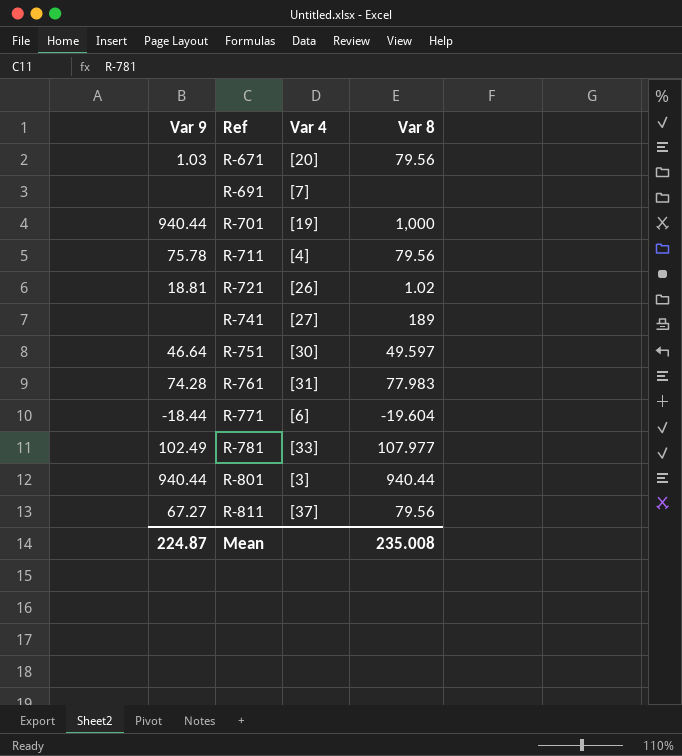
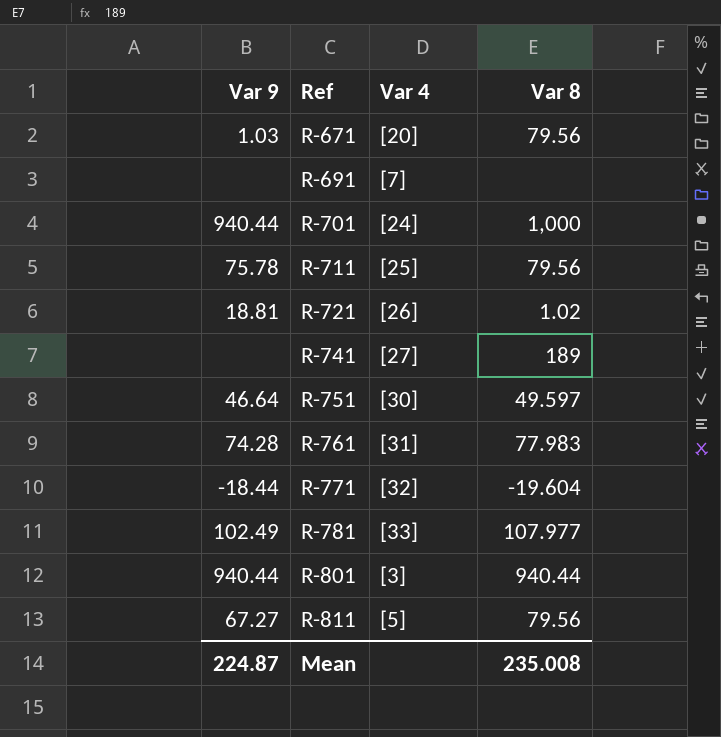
R-701 | Var 4: [19] -> [24]
R-711 | Var 4: [4] -> [25]
R-771 | Var 4: [6] -> [32]
R-811 | Var 4: [37] -> [5]

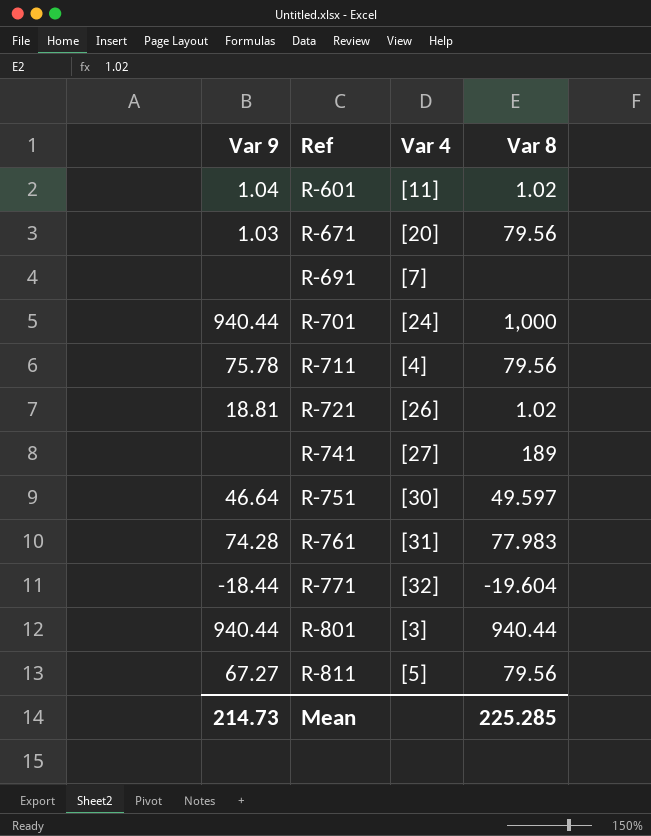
row R-781: 102.49 | [33] | 107.977 -> none
row R-601: none -> 1.04 | [11] | 1.02
R-711 | Var 4: [25] -> [4]
Mean | Var 9: 224.87 -> 214.73
Mean | Var 8: 235.008 -> 225.285

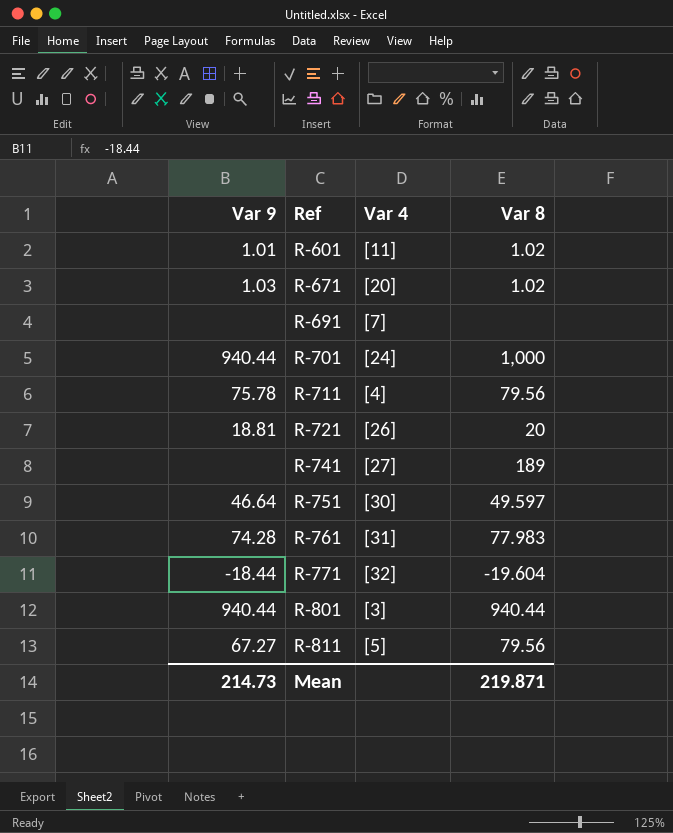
R-601 | Var 9: 1.04 -> 1.01
R-671 | Var 8: 79.56 -> 1.02
R-721 | Var 8: 1.02 -> 20
Mean | Var 8: 225.285 -> 219.871

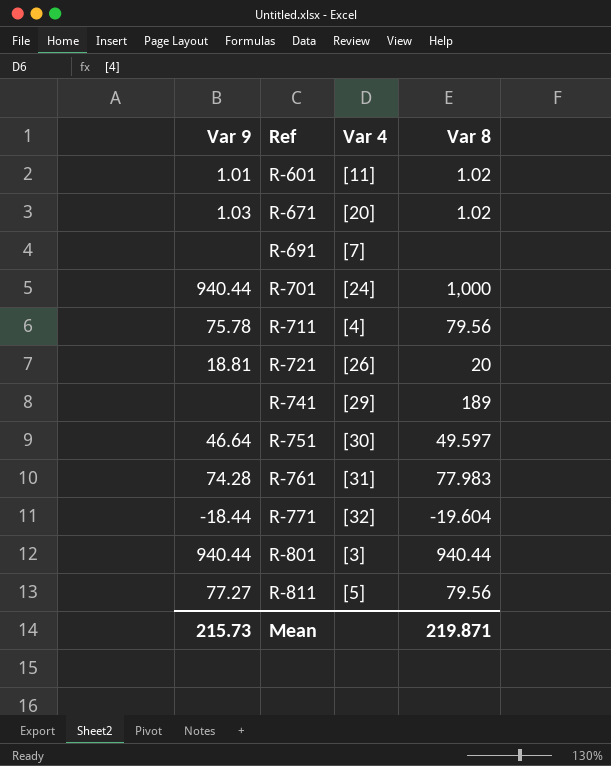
R-741 | Var 4: [27] -> [29]
R-811 | Var 9: 67.27 -> 77.27
Mean | Var 9: 214.73 -> 215.73

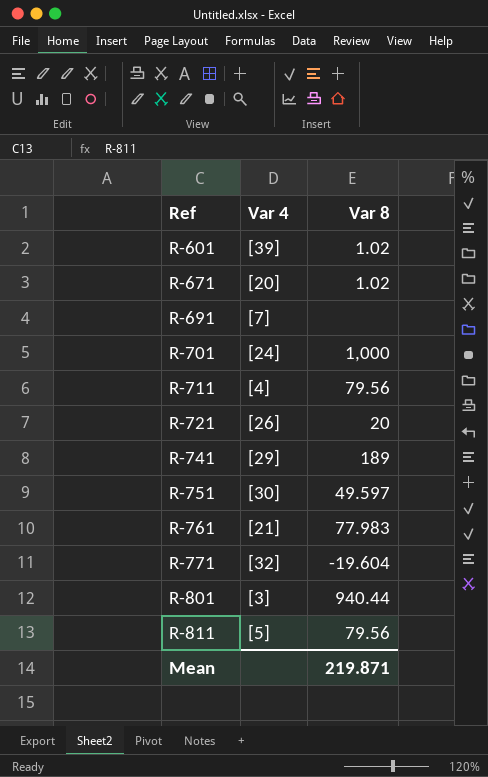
column Var 9 | position: 1 -> none
R-601 | Var 4: [11] -> [39]
R-761 | Var 4: [31] -> [21]

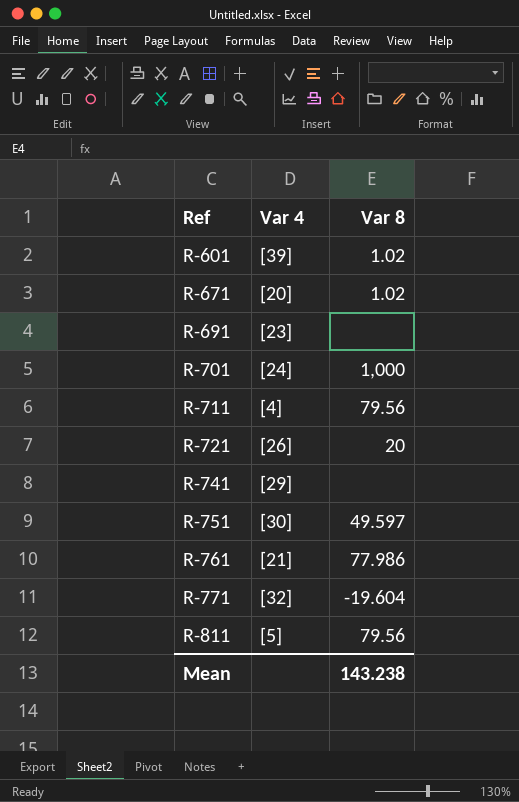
row R-801: [3] | 940.44 -> none
R-691 | Var 4: [7] -> [23]
R-741 | Var 8: 189 -> none
R-761 | Var 8: 77.983 -> 77.986
Mean | Var 8: 219.871 -> 143.238

